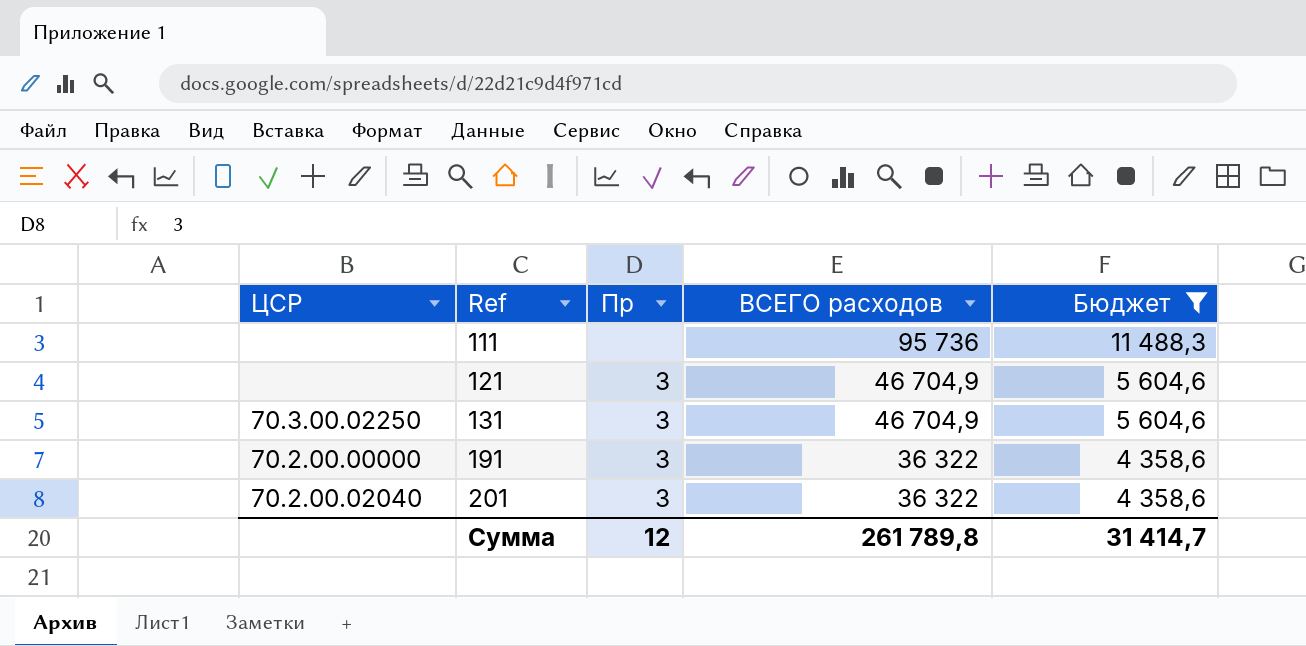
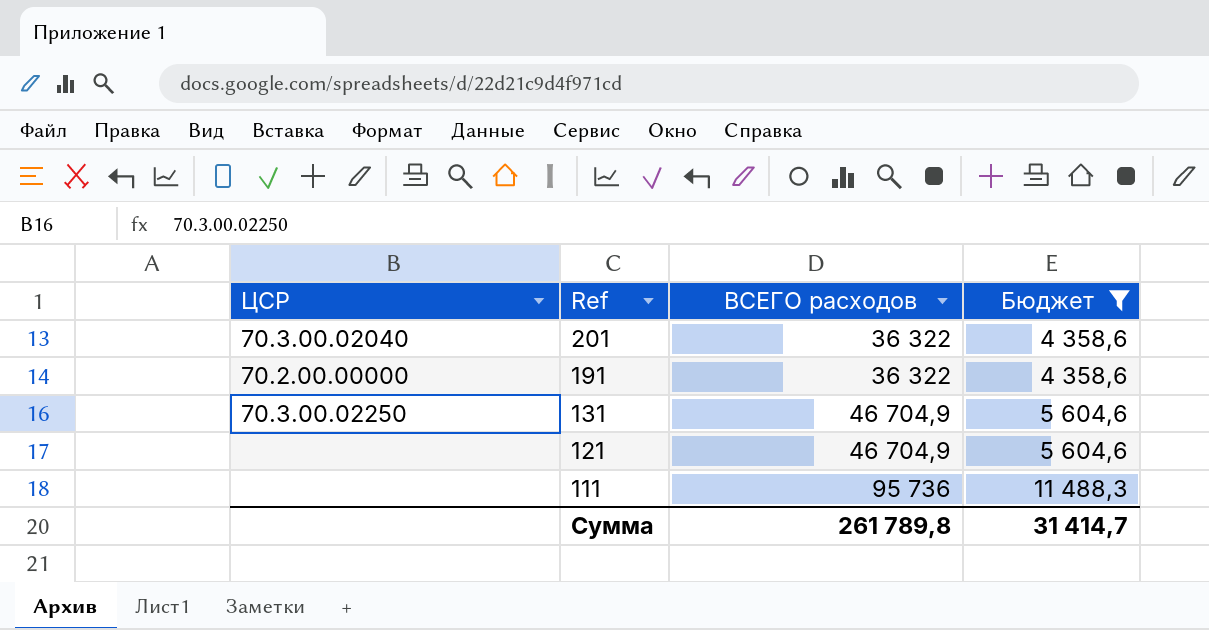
row order: Ref ascending -> Ref descending
column Пр | position: 3 -> none
201 | ЦСР: 70.2.00.02040 -> 70.3.00.02040

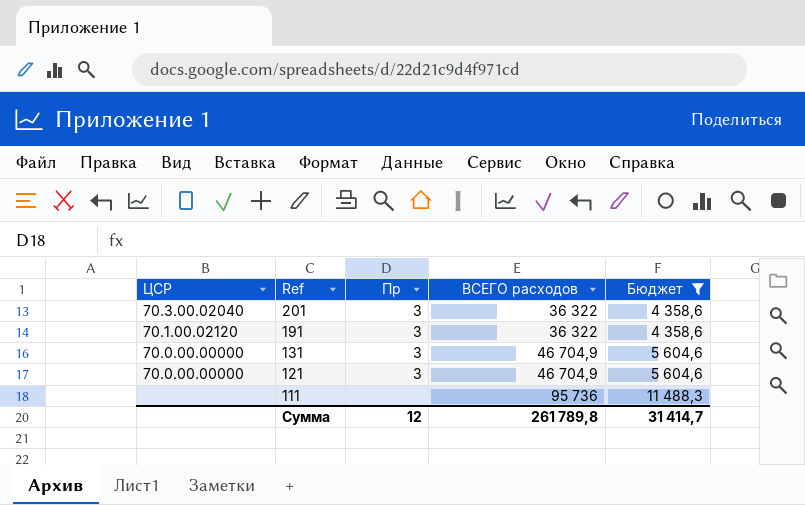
column Пр | position: none -> 3
191 | ЦСР: 70.2.00.00000 -> 70.1.00.02120
131 | ЦСР: 70.3.00.02250 -> 70.0.00.00000
121 | ЦСР: none -> 70.0.00.00000

